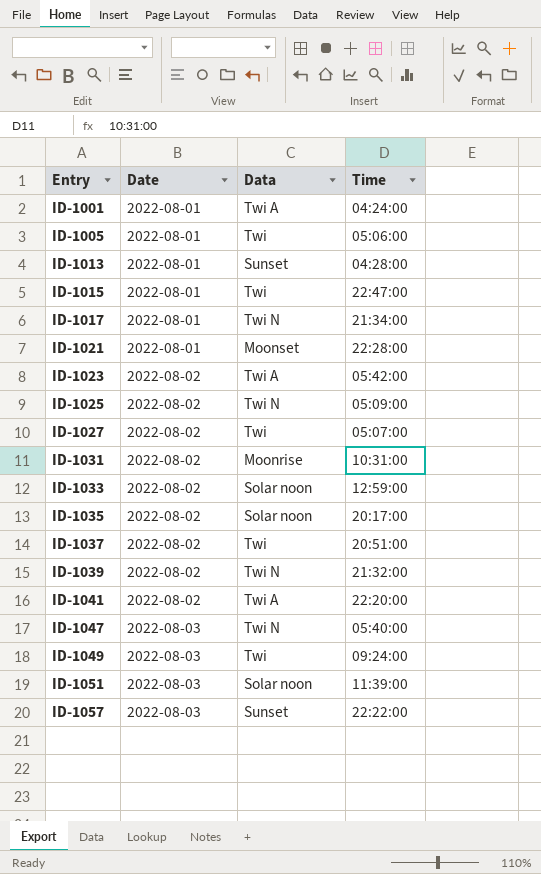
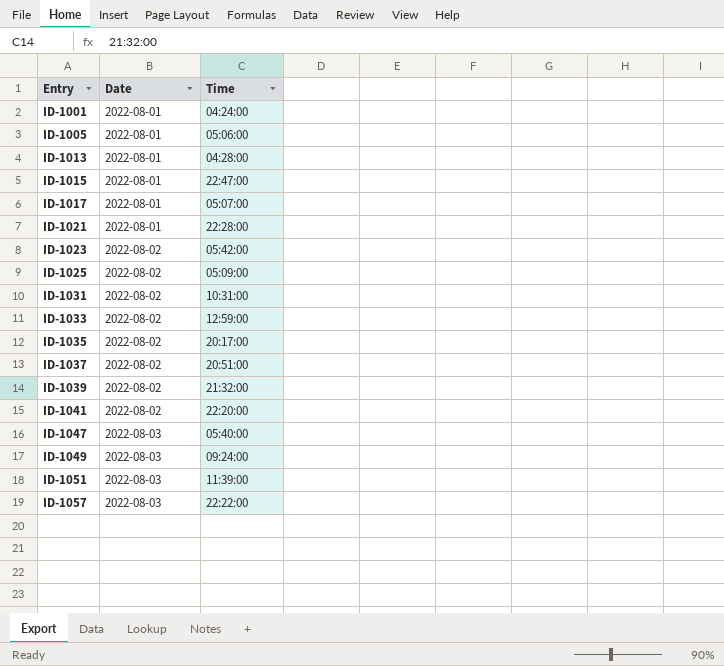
column Data | position: 3 -> none
row ID-1027: 2022-08-02 | Twi | 05:07:00 -> none
ID-1017 | Time: 21:34:00 -> 05:07:00

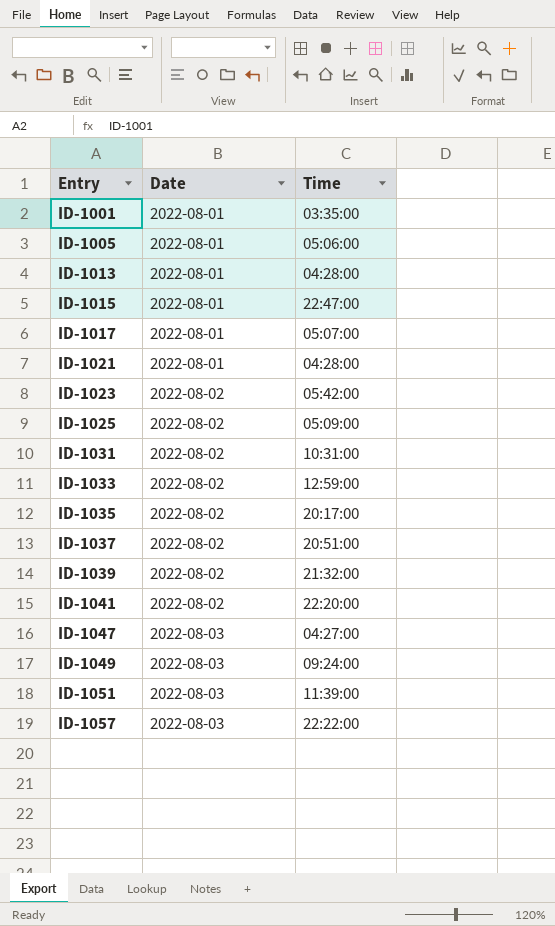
ID-1001 | Time: 04:24:00 -> 03:35:00
ID-1021 | Time: 22:28:00 -> 04:28:00
ID-1047 | Time: 05:40:00 -> 04:27:00

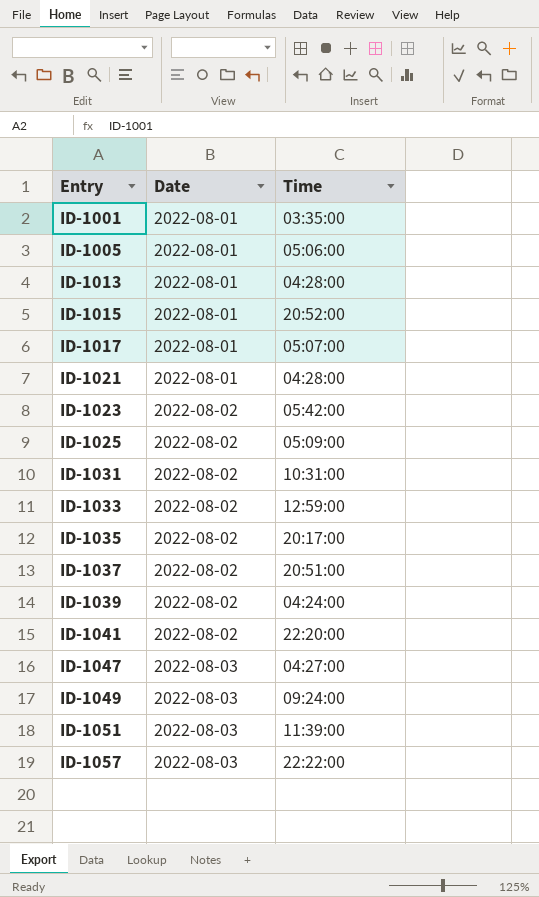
ID-1015 | Time: 22:47:00 -> 20:52:00
ID-1039 | Time: 21:32:00 -> 04:24:00

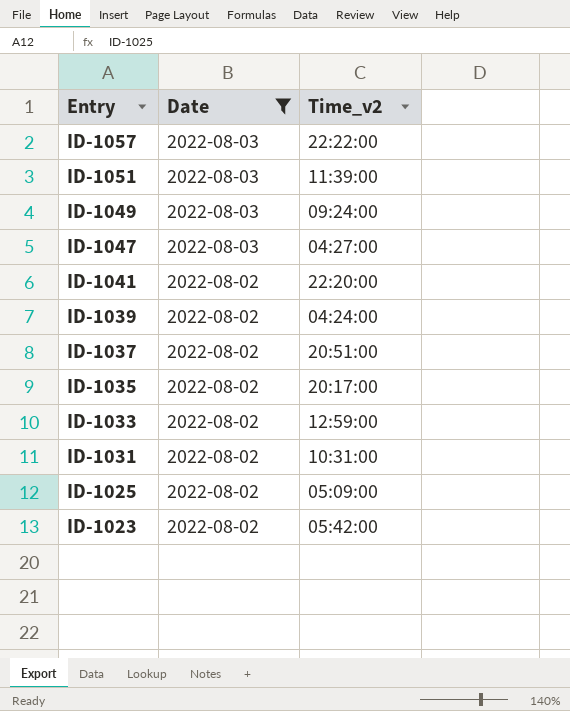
filter: none -> Date != 2022-08-01
row order: Entry ascending -> Entry descending
column name: Time -> Time_v2

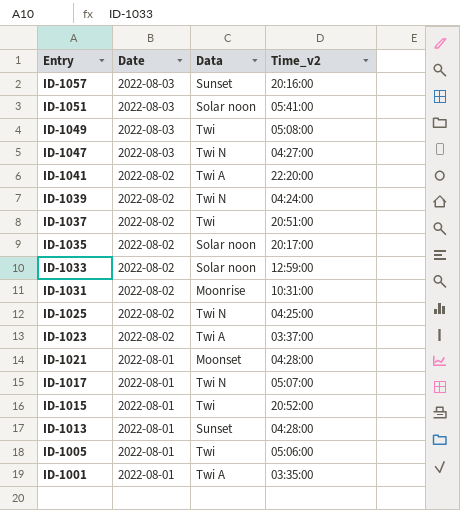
filter: Date != 2022-08-01 -> none
column Data | position: none -> 3
ID-1057 | Time_v2: 22:22:00 -> 20:16:00
ID-1051 | Time_v2: 11:39:00 -> 05:41:00
ID-1049 | Time_v2: 09:24:00 -> 05:08:00
ID-1025 | Time_v2: 05:09:00 -> 04:25:00
ID-1023 | Time_v2: 05:42:00 -> 03:37:00

